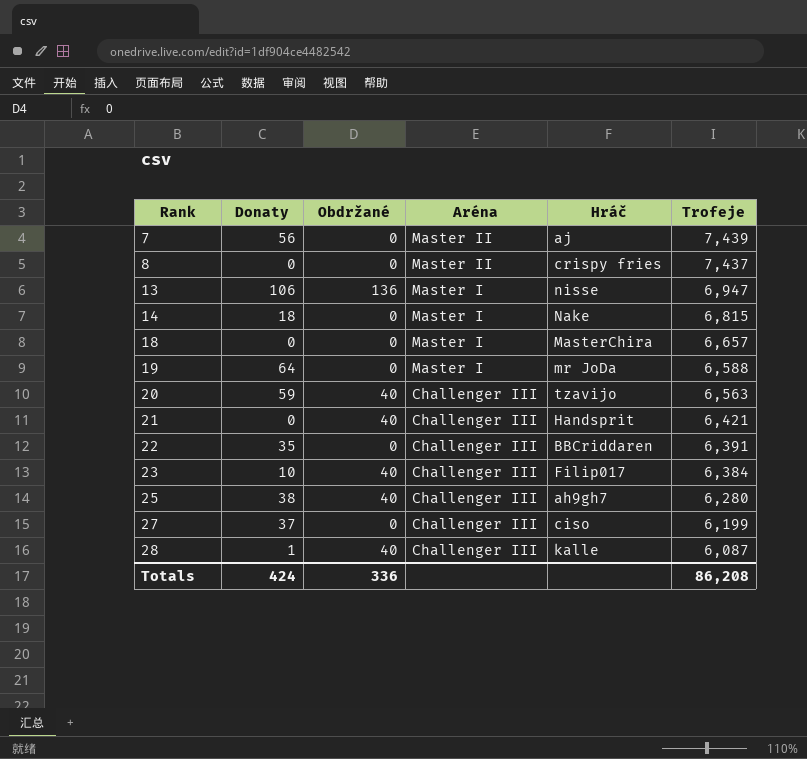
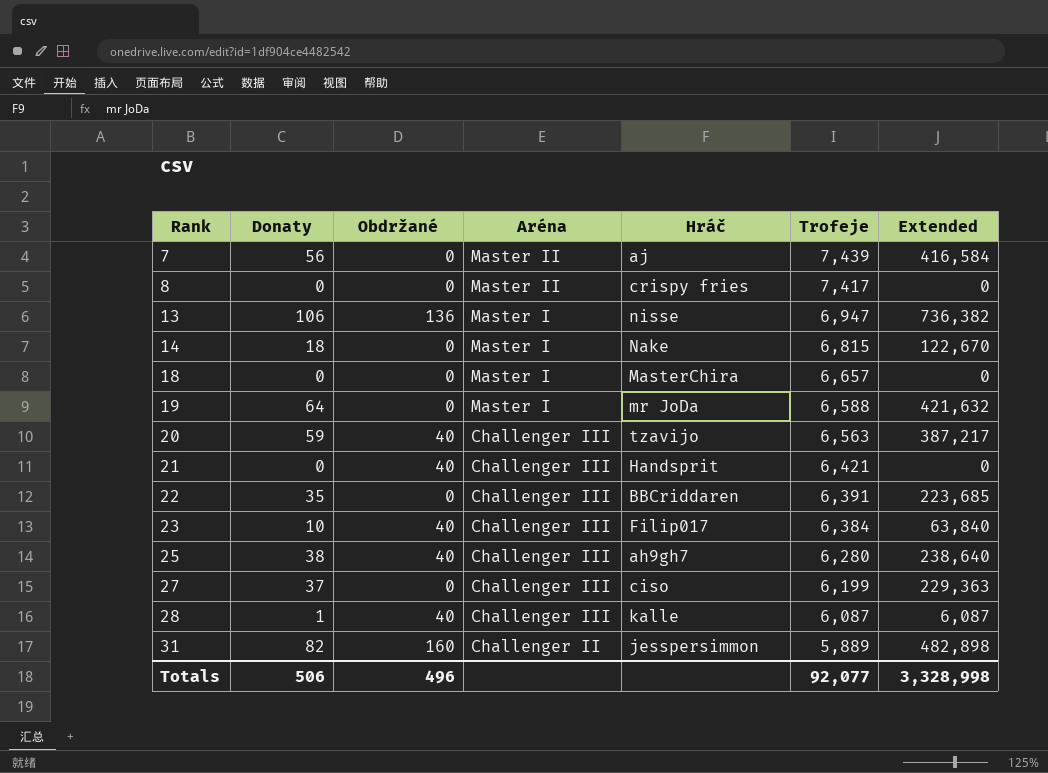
column Extended | formula: none -> [Donaty] * [Trofeje]
8 | Trofeje: 7,437 -> 7,417
row 31: none -> 82 | 160 | Challenger II | jesspersimmon | 5,889 | 482,898
Totals | Donaty: 424 -> 506
Totals | Obdržané: 336 -> 496
Totals | Trofeje: 86,208 -> 92,077

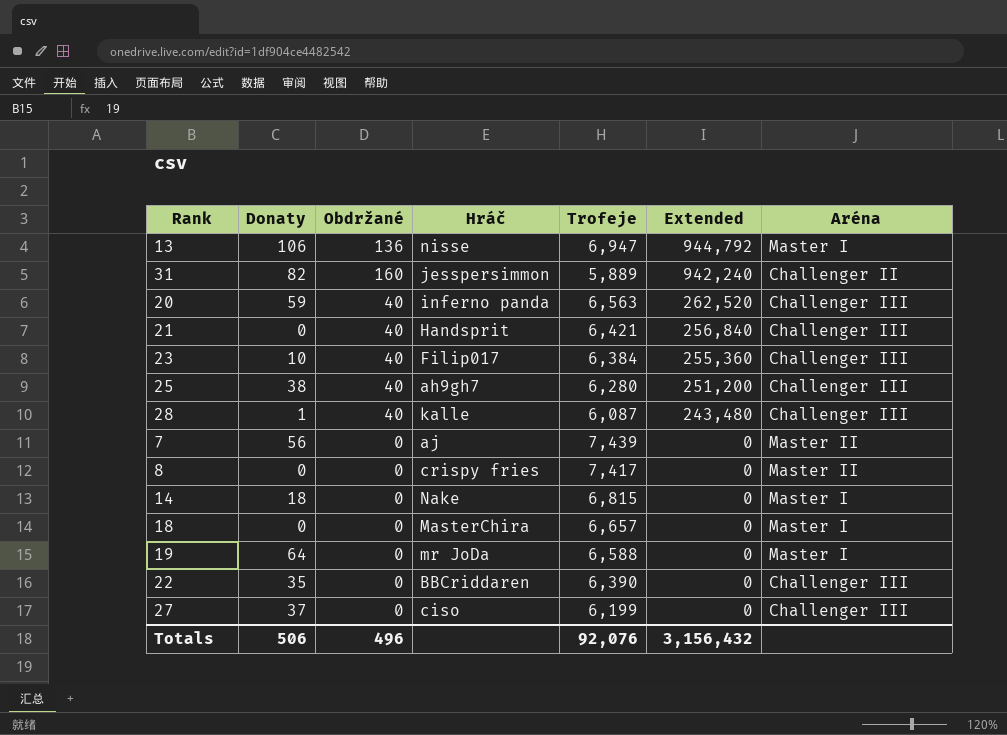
row order: Rank ascending -> Extended descending
column Extended | formula: [Donaty] * [Trofeje] -> [Obdržané] * [Trofeje]
column Aréna | position: 4 -> 7
20 | Hráč: tzavijo -> inferno panda
22 | Trofeje: 6,391 -> 6,390
Totals | Trofeje: 92,077 -> 92,076
Totals | Extended: 3,328,998 -> 3,156,432

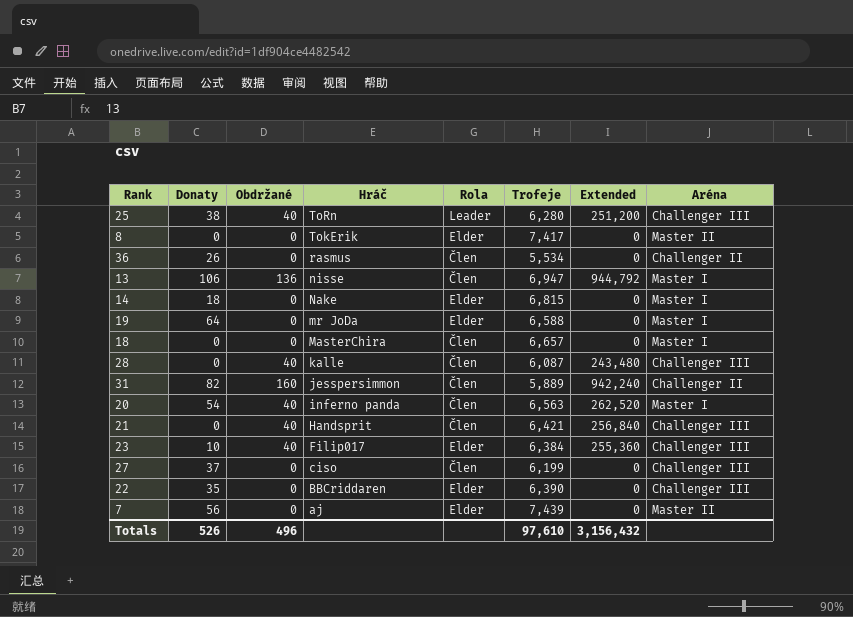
row order: Extended descending -> Hráč descending
column Rola | position: none -> 5
25 | Hráč: ah9gh7 -> ToRn
8 | Hráč: crispy fries -> TokErik
row 36: none -> 26 | 0 | rasmus | Člen | 5,534 | 0 | Challenger II
28 | Donaty: 1 -> 0
20 | Donaty: 59 -> 54
20 | Aréna: Challenger III -> Master I
Totals | Donaty: 506 -> 526
Totals | Trofeje: 92,076 -> 97,610

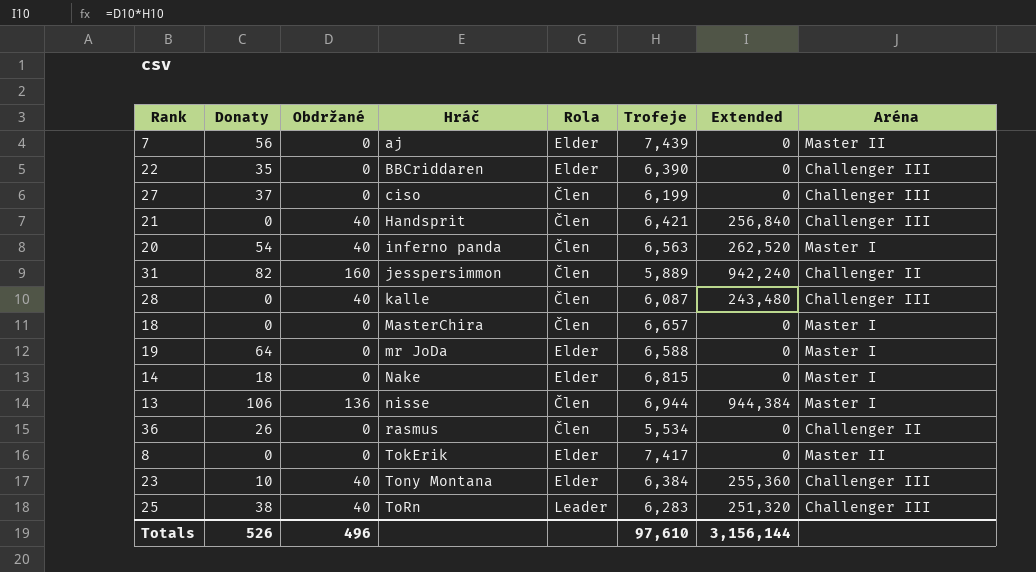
row order: Hráč descending -> Hráč ascending
13 | Trofeje: 6,947 -> 6,944
13 | Extended: 944,792 -> 944,384
23 | Hráč: Filip017 -> Tony Montana
25 | Trofeje: 6,280 -> 6,283
25 | Extended: 251,200 -> 251,320
Totals | Extended: 3,156,432 -> 3,156,144

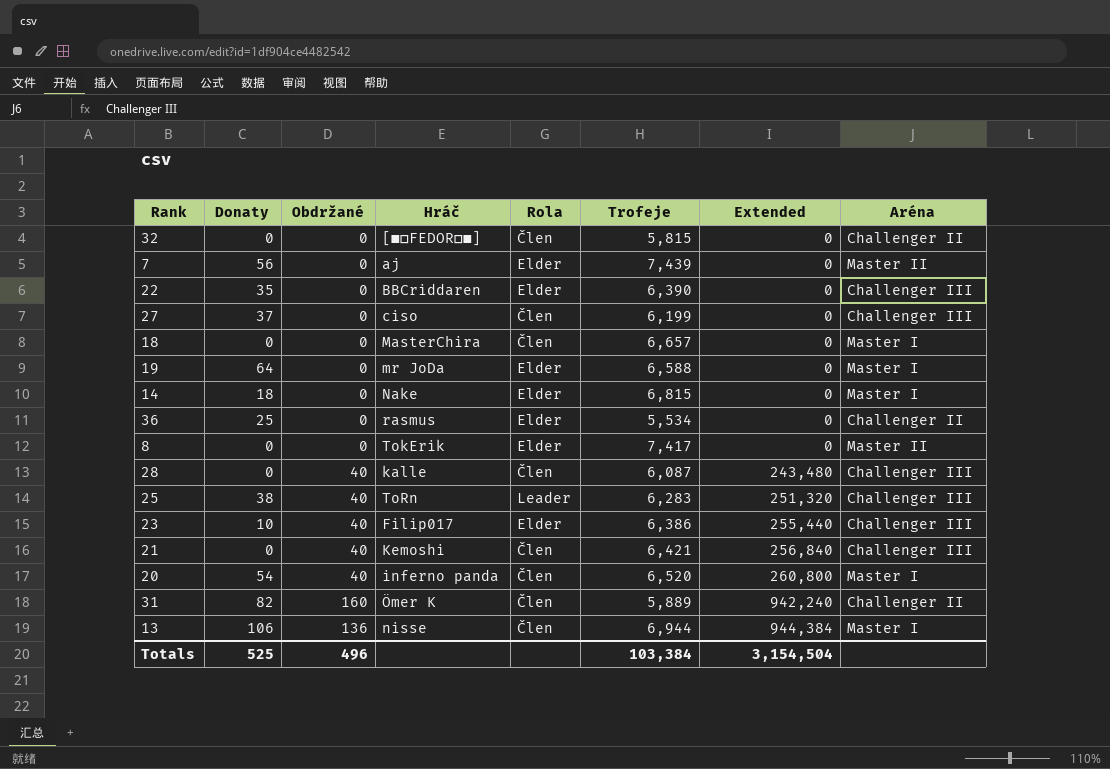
row order: Hráč ascending -> Extended ascending
row 32: none -> 0 | 0 | [■□FEDOR□■] | Člen | 5,815 | 0 | Challenger II
36 | Donaty: 26 -> 25
36 | Rola: Člen -> Elder
23 | Hráč: Tony Montana -> Filip017
23 | Trofeje: 6,384 -> 6,386
23 | Extended: 255,360 -> 255,440
21 | Hráč: Handsprit -> Kemoshi
20 | Trofeje: 6,563 -> 6,520
20 | Extended: 262,520 -> 260,800
31 | Hráč: jesspersimmon -> Ömer K
Totals | Donaty: 526 -> 525
Totals | Trofeje: 97,610 -> 103,384
Totals | Extended: 3,156,144 -> 3,154,504

